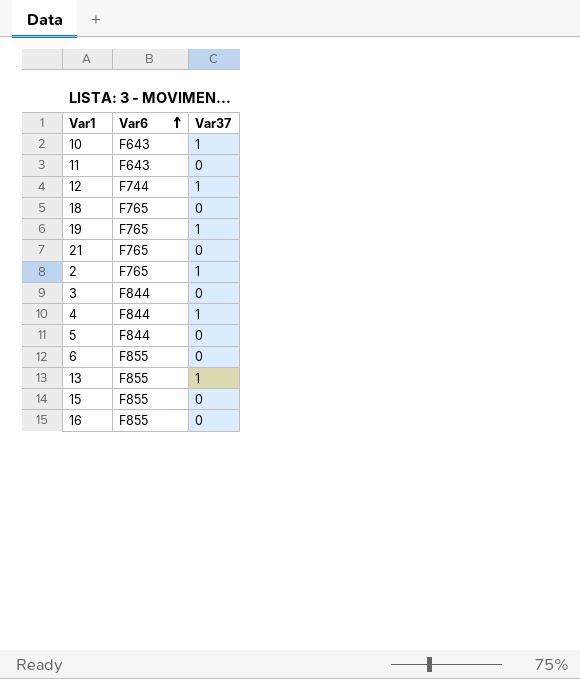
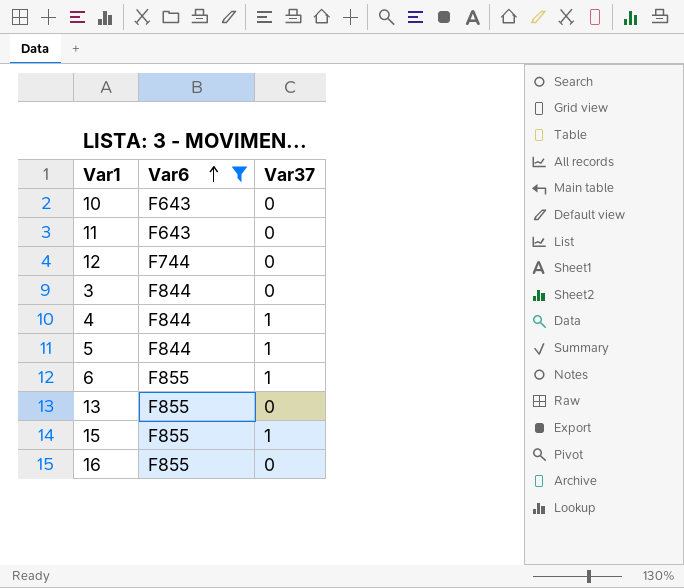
filter: none -> Var6 != F765
10 | Var37: 1 -> 0
12 | Var37: 1 -> 0
5 | Var37: 0 -> 1
6 | Var37: 0 -> 1
13 | Var37: 1 -> 0
15 | Var37: 0 -> 1

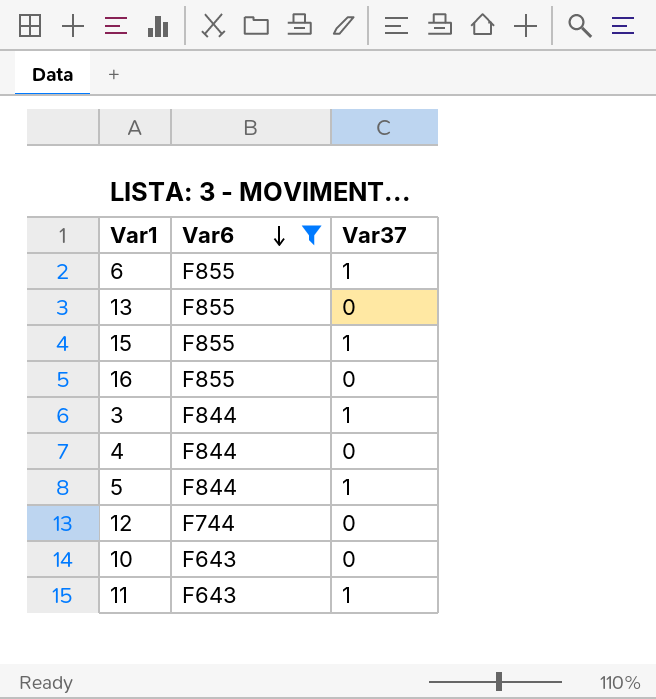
row order: Var6 ascending -> Var6 descending
3 | Var37: 0 -> 1
4 | Var37: 1 -> 0
11 | Var37: 0 -> 1

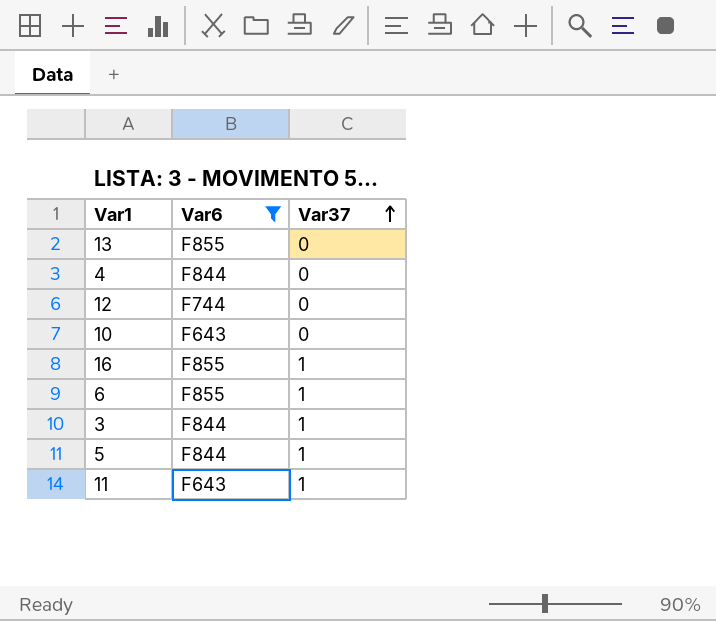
row order: Var6 descending -> Var37 ascending
row 15: F855 | 1 -> none
16 | Var37: 0 -> 1

